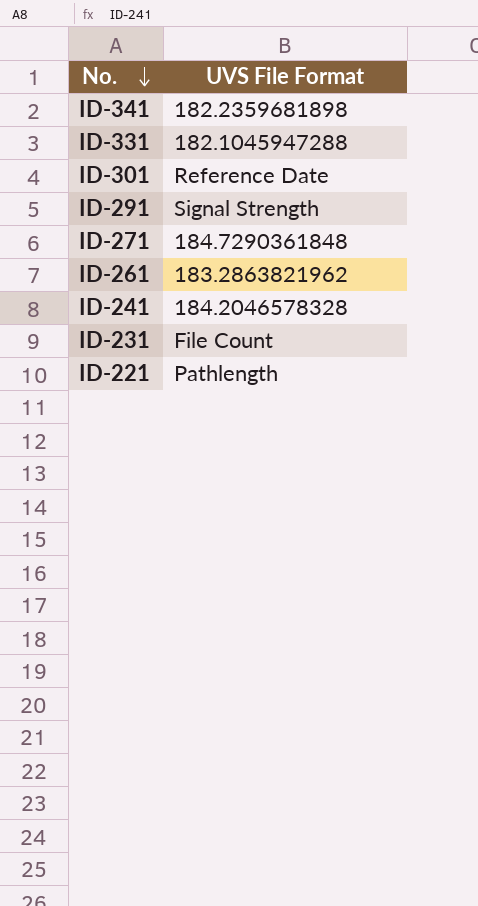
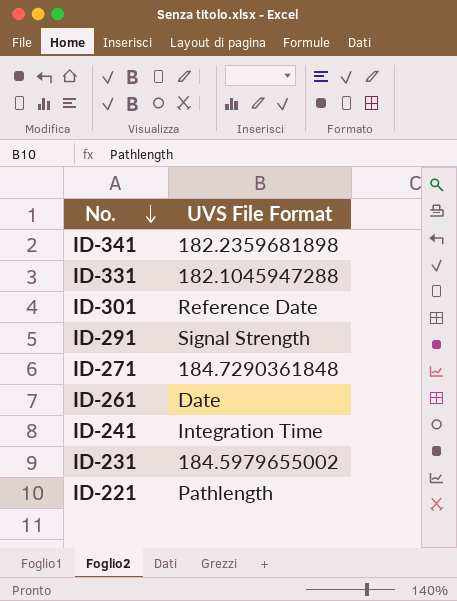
ID-261 | UVS File Format: 183.2863821962 -> Date
ID-241 | UVS File Format: 184.2046578328 -> Integration Time
ID-231 | UVS File Format: File Count -> 184.5979655002

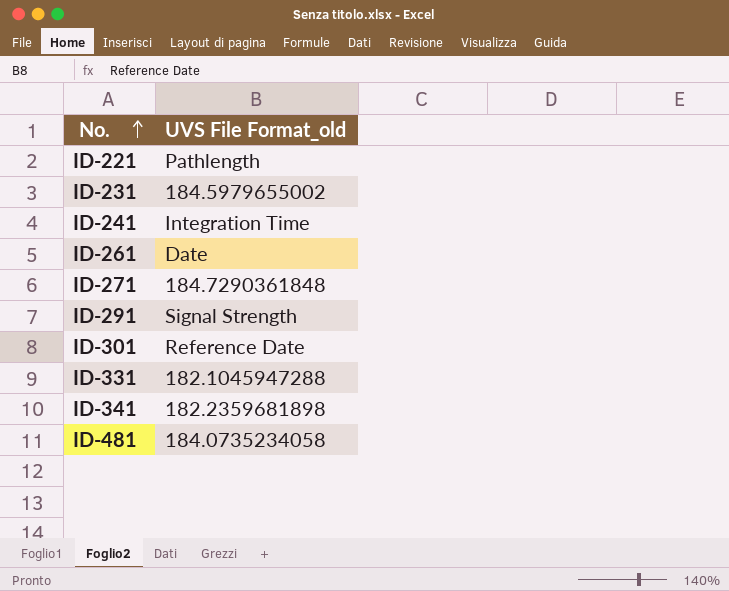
row order: No. descending -> No. ascending
column name: UVS File Format -> UVS File Format_old
row ID-481: none -> 184.0735234058

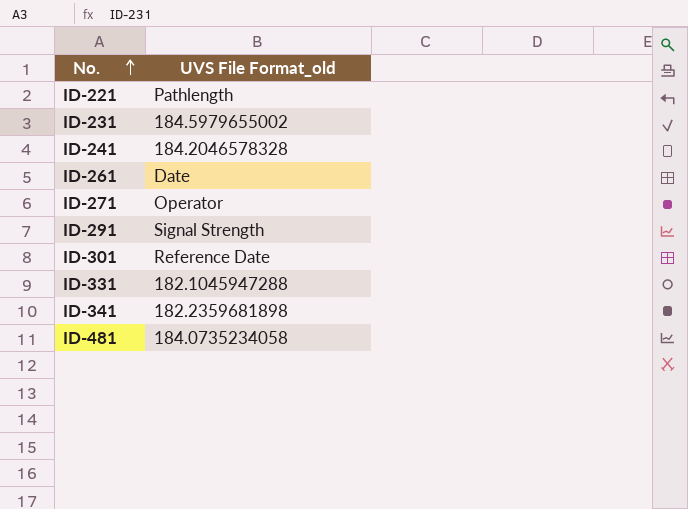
ID-241 | UVS File Format_old: Integration Time -> 184.2046578328
ID-271 | UVS File Format_old: 184.7290361848 -> Operator

